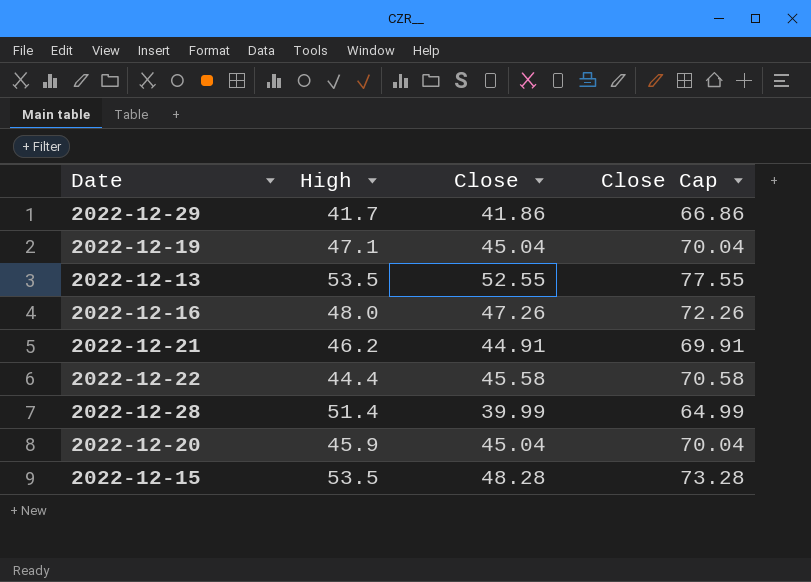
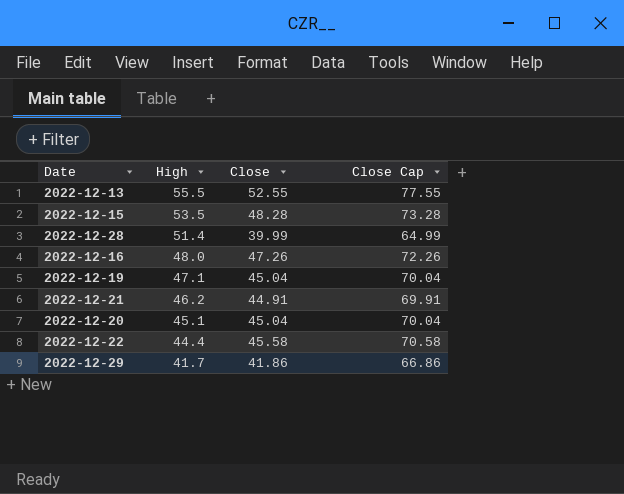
row order: none -> High descending
2022-12-13 | High: 53.5 -> 55.5
2022-12-20 | High: 45.9 -> 45.1

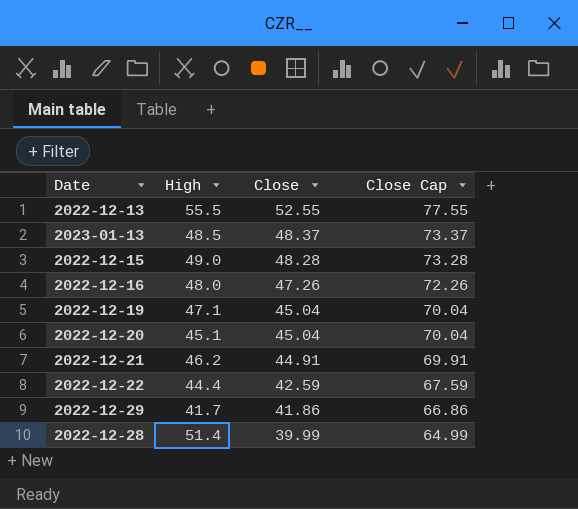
row order: High descending -> Close descending
row 2023-01-13: none -> 48.5 | 48.37 | 73.37
2022-12-15 | High: 53.5 -> 49.0
2022-12-22 | Close: 45.58 -> 42.59
2022-12-22 | Close Cap: 70.58 -> 67.59

